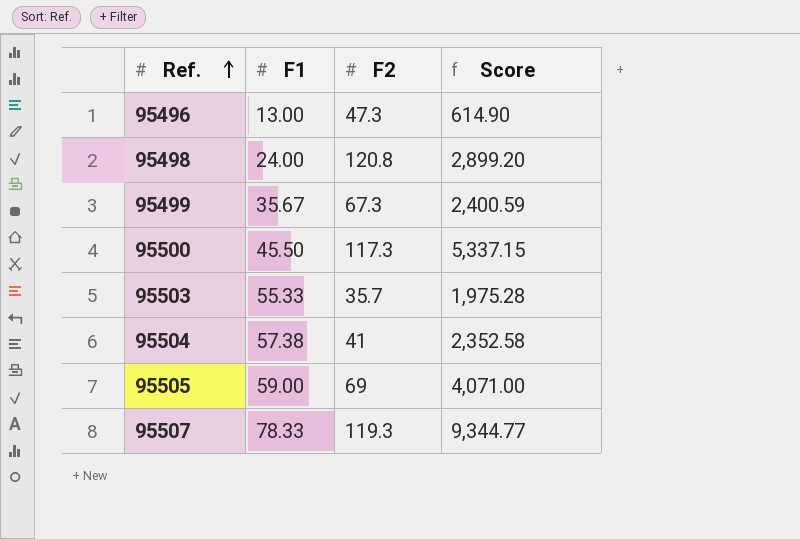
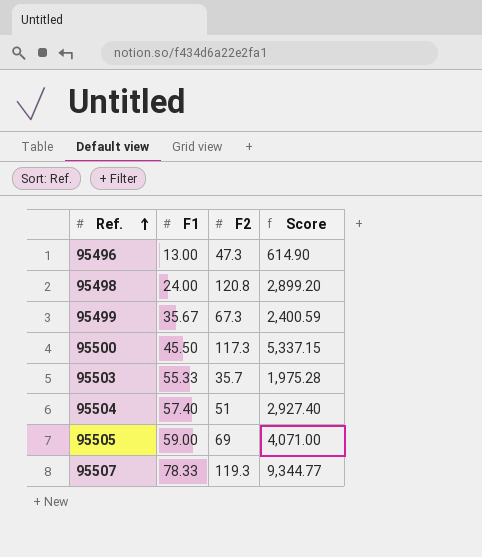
95504 | F1: 57.38 -> 57.40
95504 | F2: 41 -> 51
95504 | Score: 2,352.58 -> 2,927.40

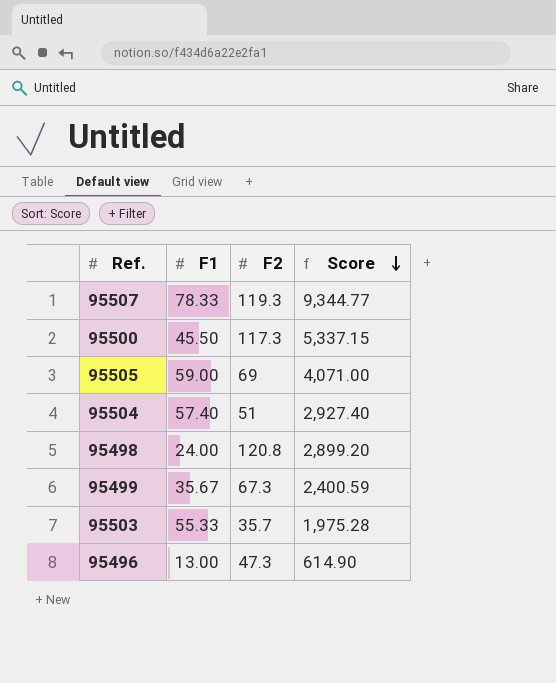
row order: Ref. ascending -> Score descending

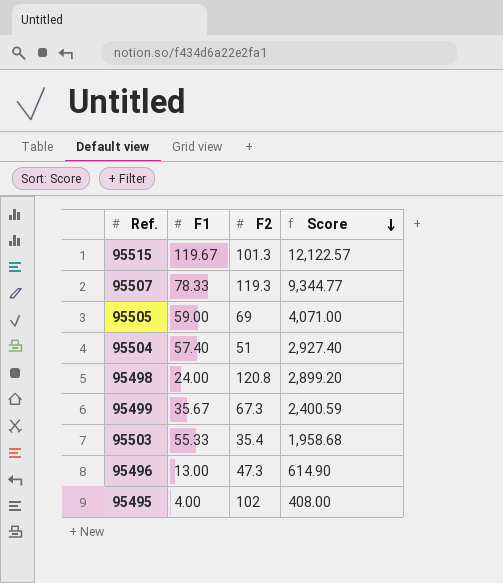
row 95500: 45.50 | 117.3 | 5,337.15 -> none
row 95515: none -> 119.67 | 101.3 | 12,122.57
95503 | F2: 35.7 -> 35.4
95503 | Score: 1,975.28 -> 1,958.68
row 95495: none -> 4.00 | 102 | 408.00

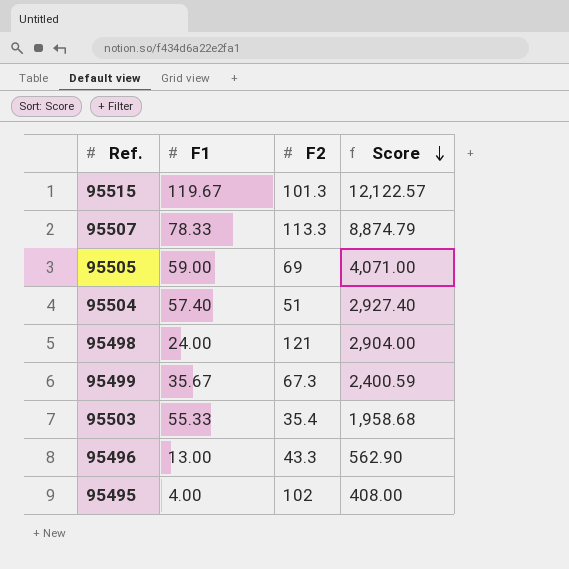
95507 | F2: 119.3 -> 113.3
95507 | Score: 9,344.77 -> 8,874.79
95498 | F2: 120.8 -> 121
95498 | Score: 2,899.20 -> 2,904.00
95496 | F2: 47.3 -> 43.3
95496 | Score: 614.90 -> 562.90

